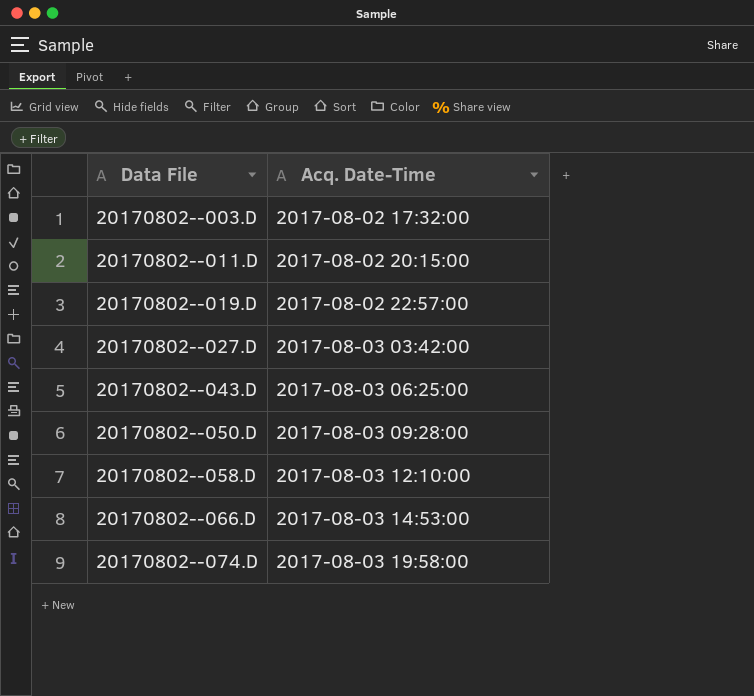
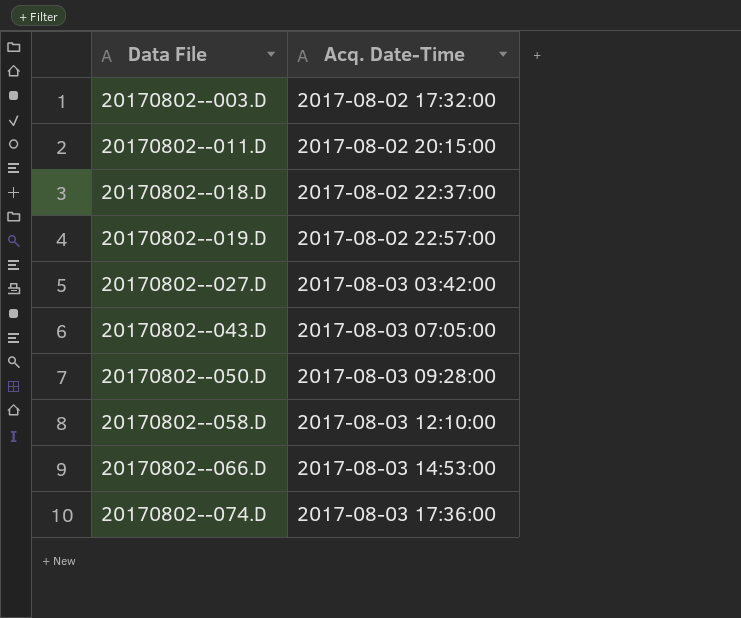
row 20170802--018.D: none -> 2017-08-02 22:37:00
20170802--043.D | Acq. Date-Time: 2017-08-03 06:25:00 -> 2017-08-03 07:05:00
20170802--074.D | Acq. Date-Time: 2017-08-03 19:58:00 -> 2017-08-03 17:36:00

